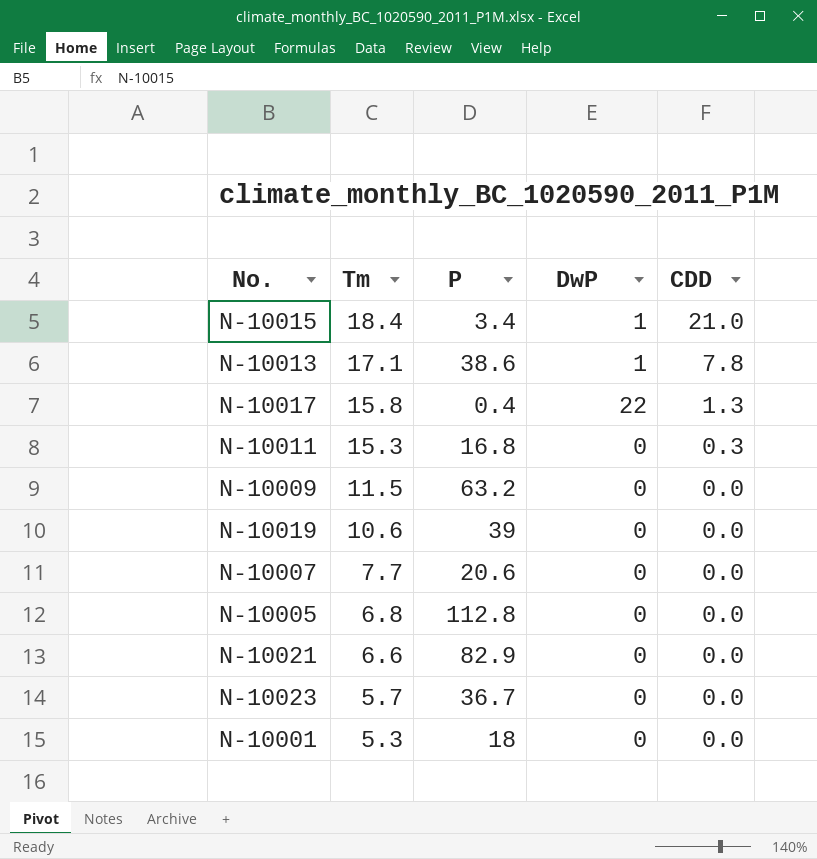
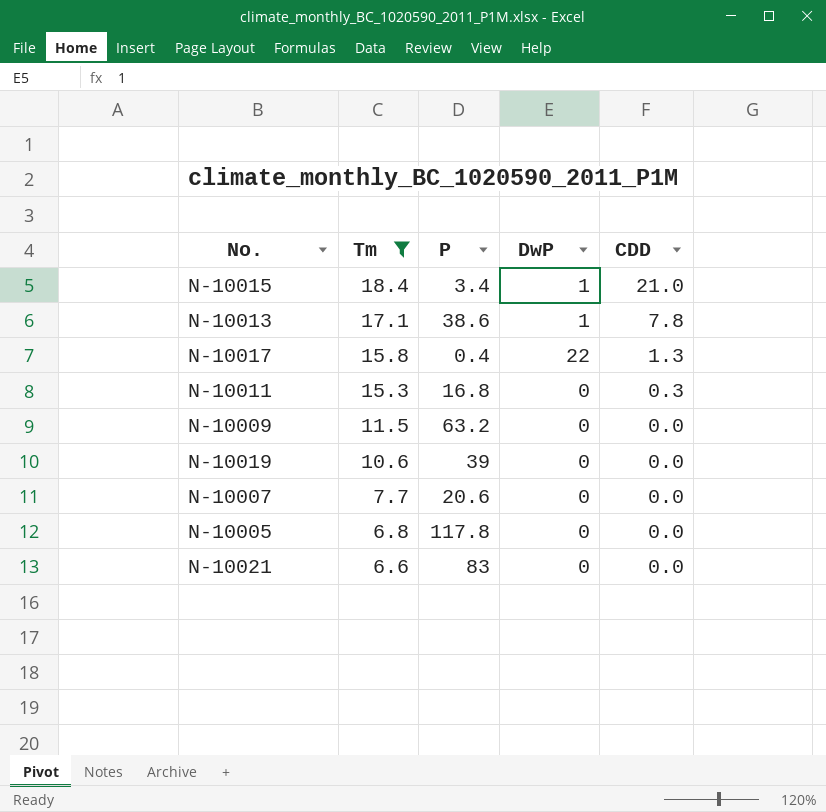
filter: none -> Tm >= 6.6
N-10005 | P: 112.8 -> 117.8
N-10021 | P: 82.9 -> 83

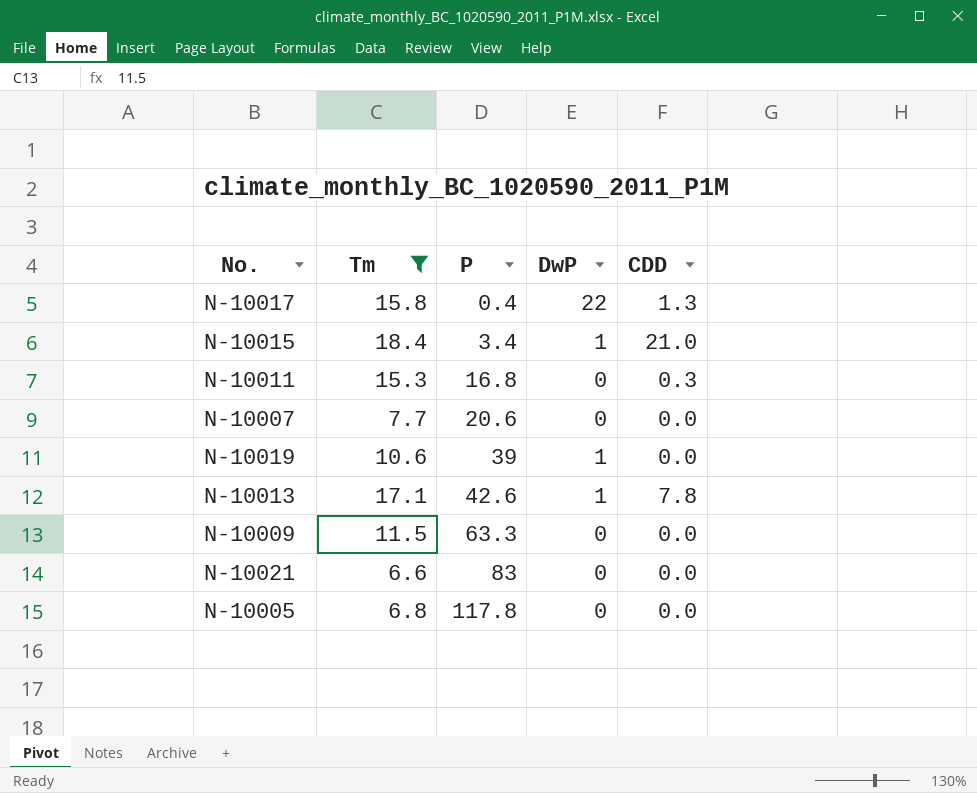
row order: Tm descending -> P ascending
N-10019 | DwP: 0 -> 1
N-10013 | P: 38.6 -> 42.6
N-10009 | P: 63.2 -> 63.3

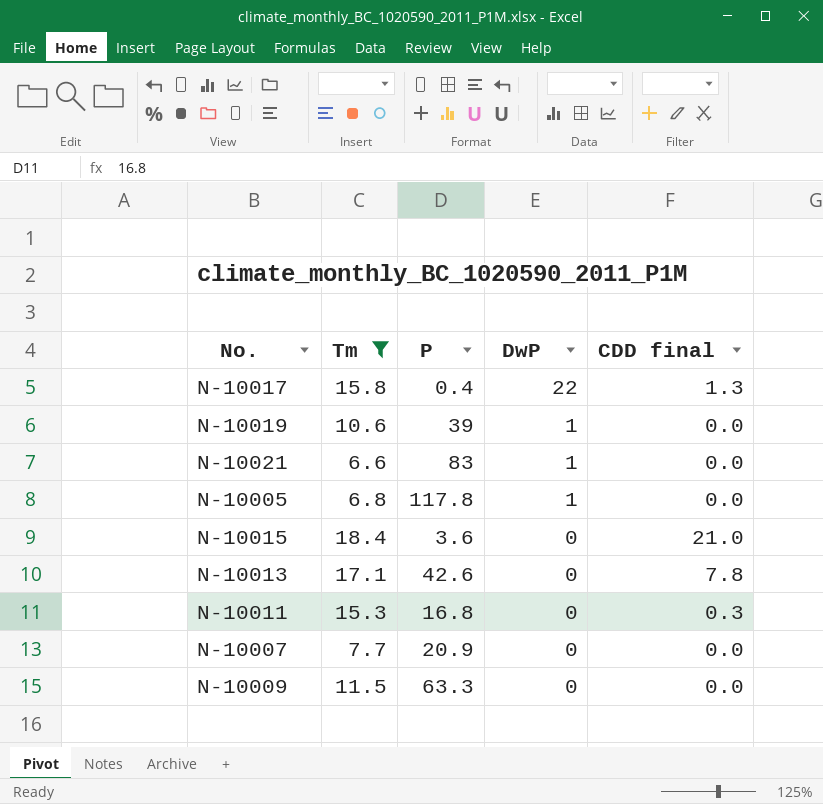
row order: P ascending -> DwP descending
column name: CDD -> CDD final
N-10021 | DwP: 0 -> 1
N-10005 | DwP: 0 -> 1
N-10015 | P: 3.4 -> 3.6
N-10015 | DwP: 1 -> 0
N-10013 | DwP: 1 -> 0
N-10007 | P: 20.6 -> 20.9

